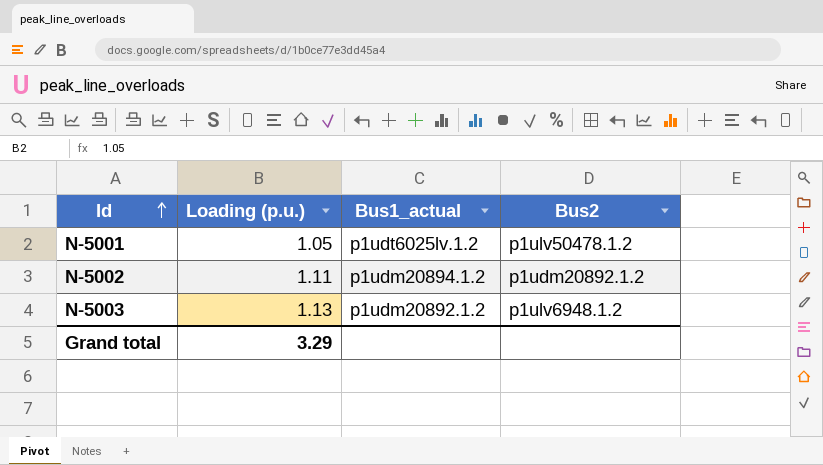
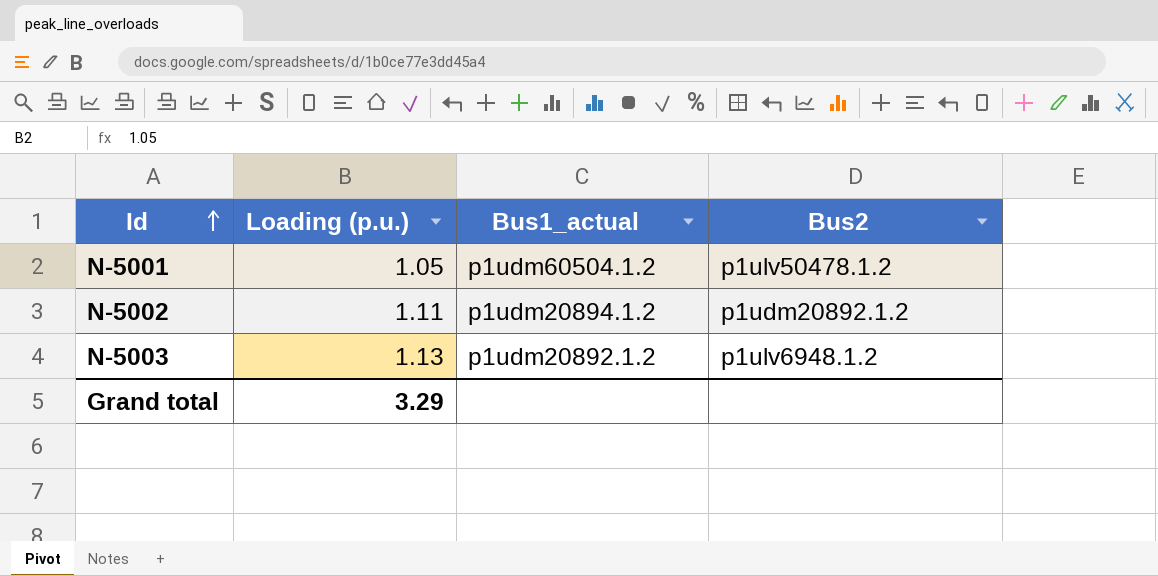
N-5001 | Bus1_actual: p1udt6025lv.1.2 -> p1udm60504.1.2

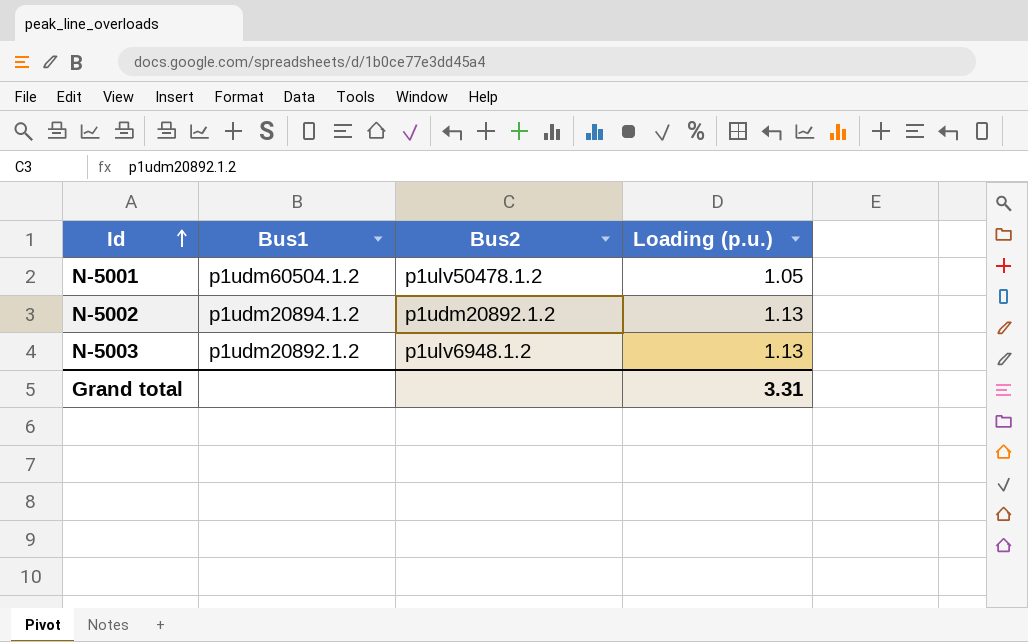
column name: Bus1_actual -> Bus1
column Loading (p.u.) | position: 2 -> 4
N-5002 | Loading (p.u.): 1.11 -> 1.13
Grand total | Loading (p.u.): 3.29 -> 3.31

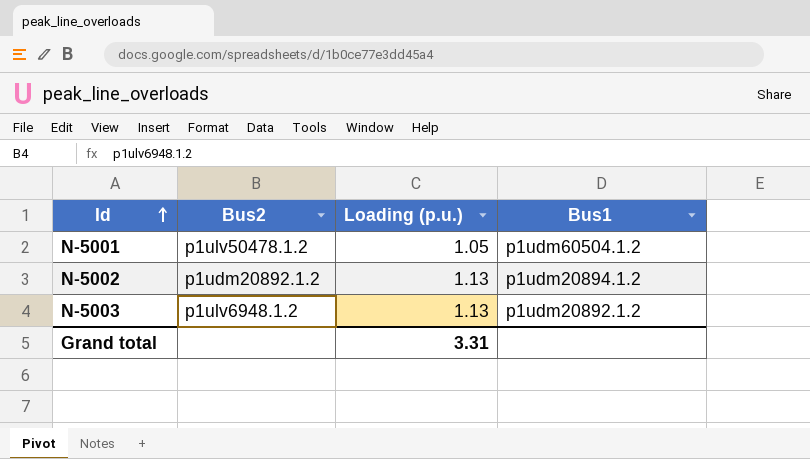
column Bus1 | position: 2 -> 4

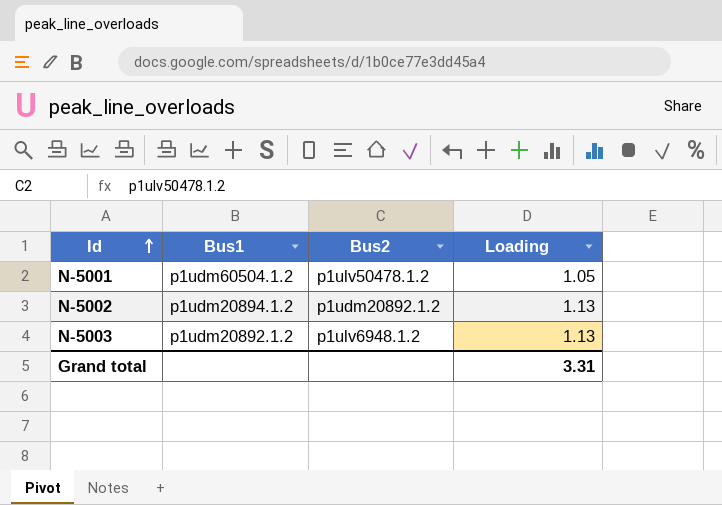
column Bus1 | position: 4 -> 2
column name: Loading (p.u.) -> Loading

